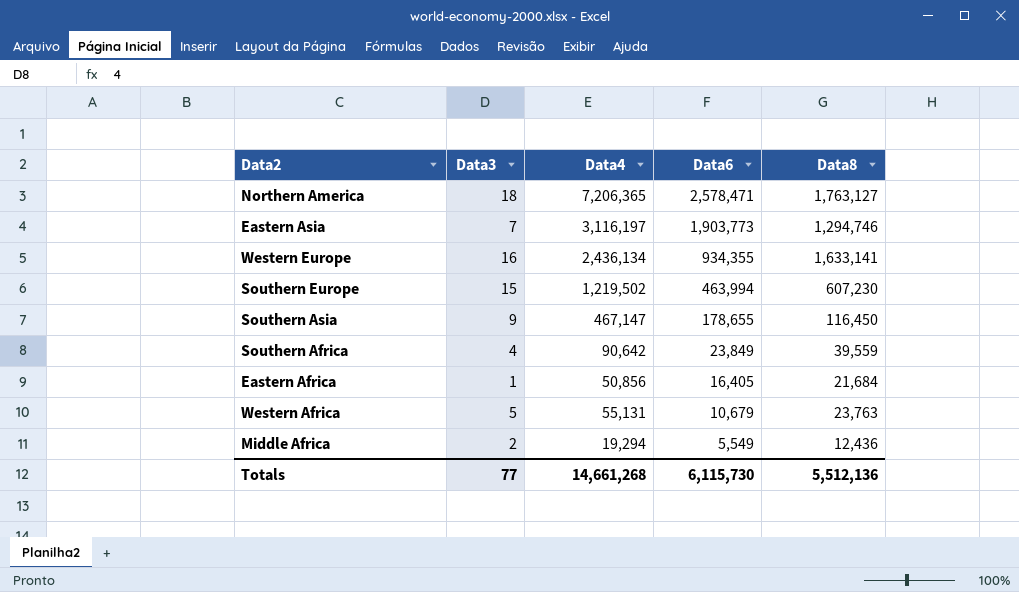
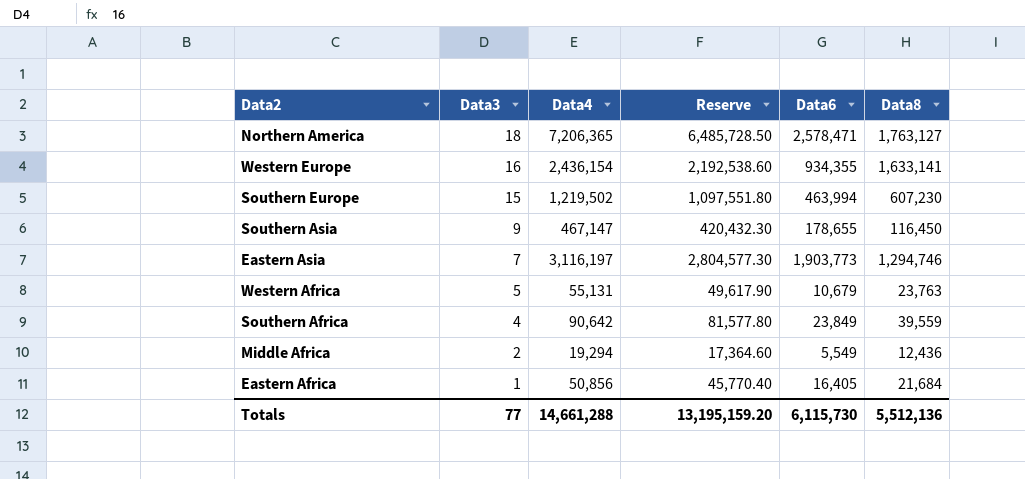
row order: Data6 descending -> Data3 descending
column Reserve | formula: none -> [Data4] * 0.9
Western Europe | Data4: 2,436,134 -> 2,436,154
Totals | Data4: 14,661,268 -> 14,661,288

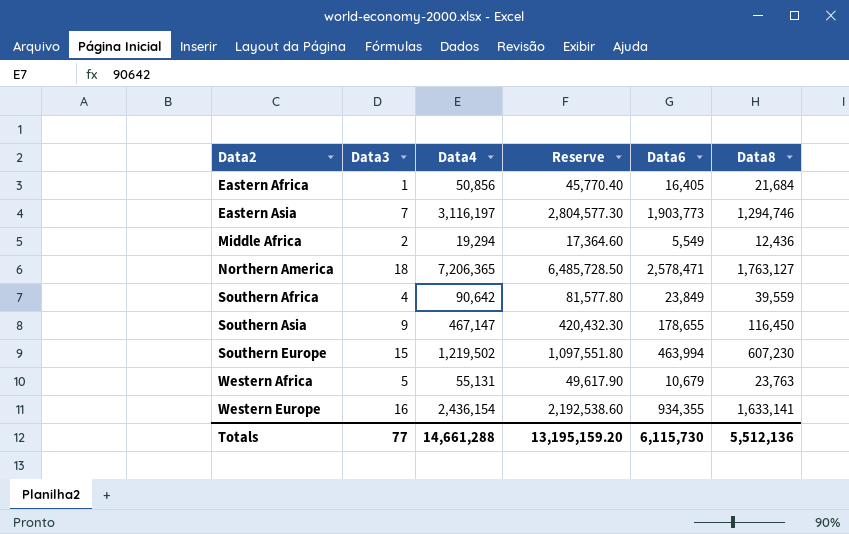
row order: Data3 descending -> Data2 ascending

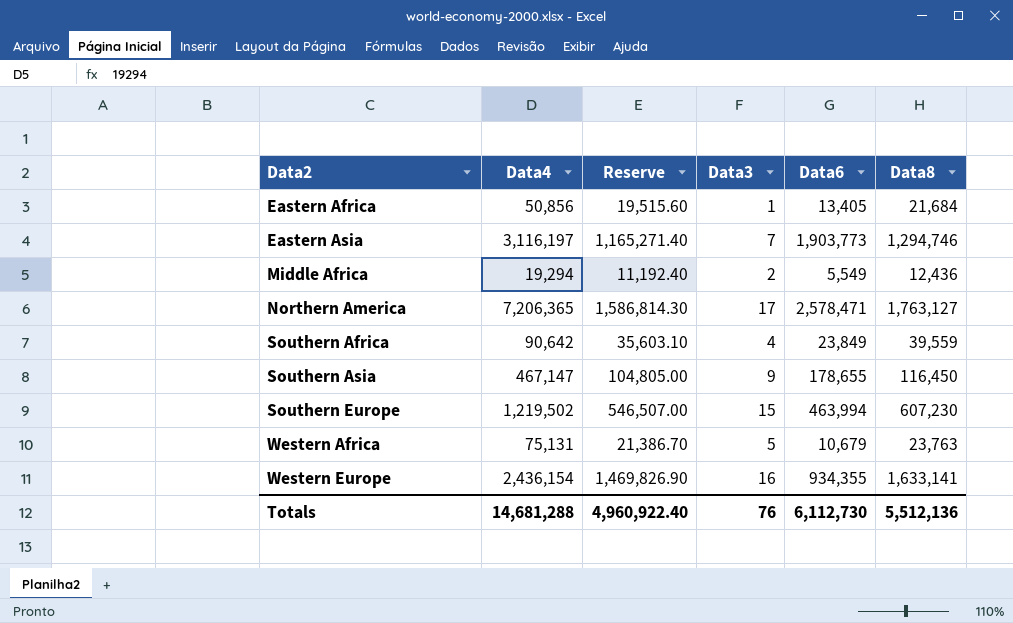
column Reserve | formula: [Data4] * 0.9 -> [Data8] * 0.9
column Data3 | position: 2 -> 4
Eastern Africa | Data6: 16,405 -> 13,405
Northern America | Data3: 18 -> 17
Western Africa | Data4: 55,131 -> 75,131
Totals | Data4: 14,661,288 -> 14,681,288
Totals | Reserve: 13,195,159.20 -> 4,960,922.40
Totals | Data3: 77 -> 76
Totals | Data6: 6,115,730 -> 6,112,730

